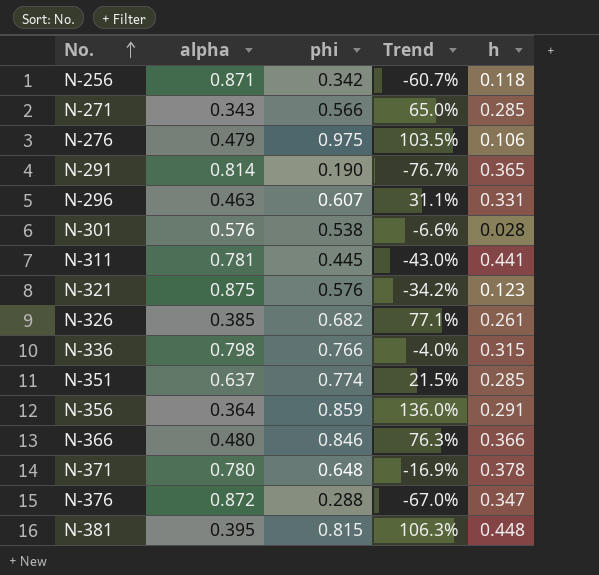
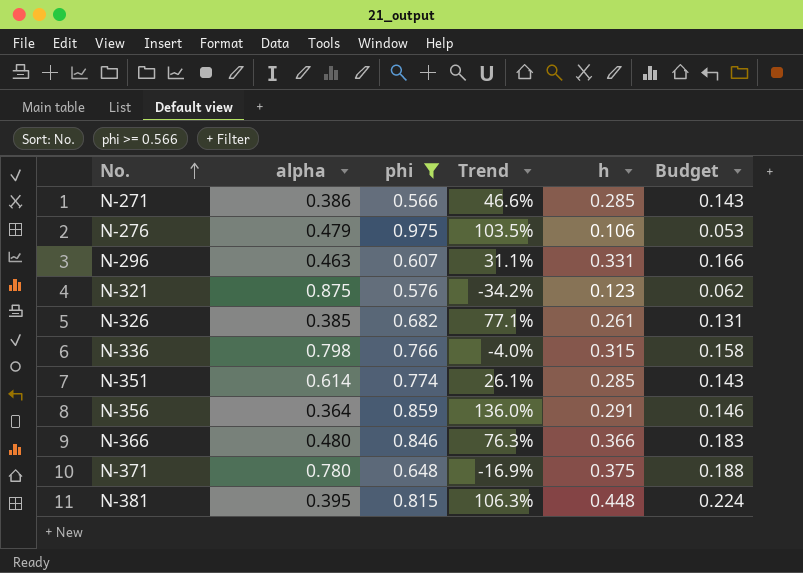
filter: none -> phi >= 0.566
column Budget | formula: none -> [h] * 0.5
N-271 | alpha: 0.343 -> 0.386
N-271 | Trend: 65.0% -> 46.6%
N-351 | alpha: 0.637 -> 0.614
N-351 | Trend: 21.5% -> 26.1%
N-371 | h: 0.378 -> 0.375

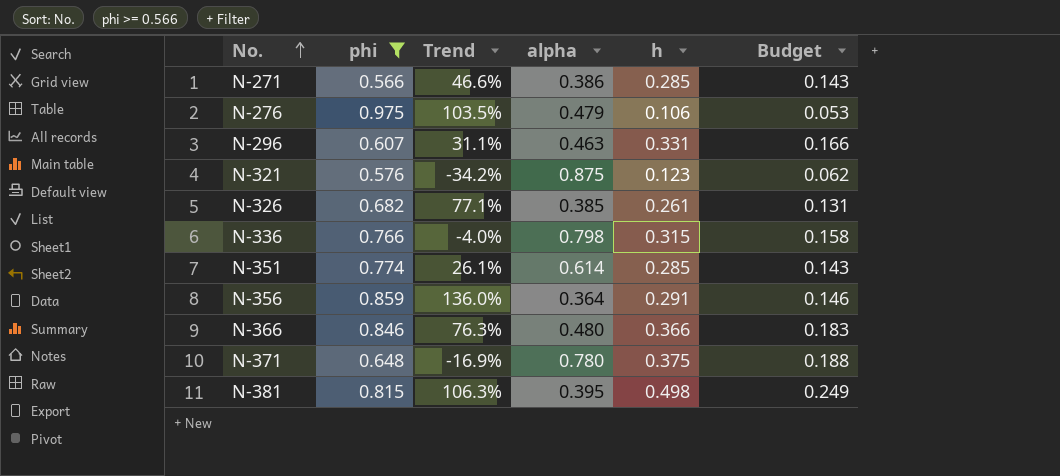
column alpha | position: 2 -> 4
N-381 | h: 0.448 -> 0.498
N-381 | Budget: 0.224 -> 0.249

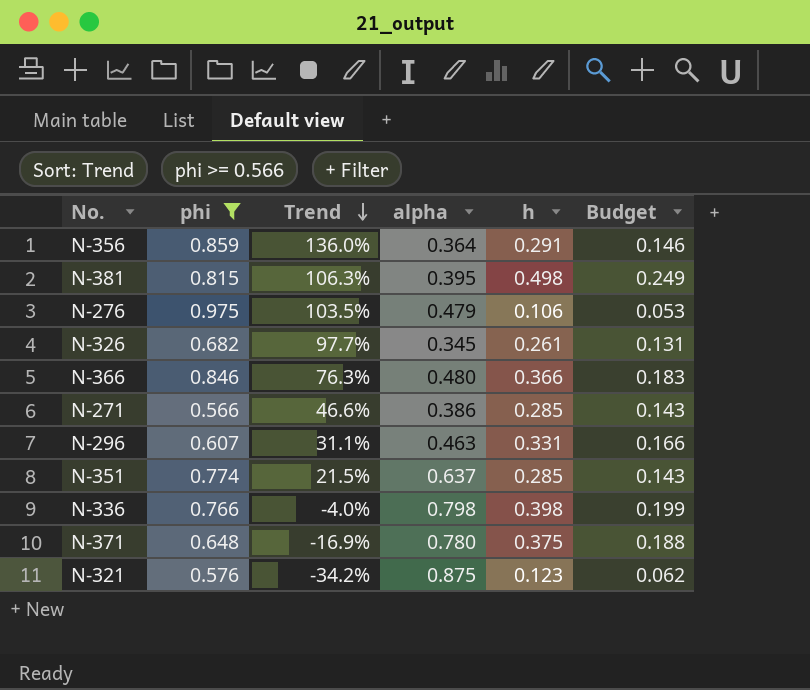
row order: No. ascending -> Trend descending
N-326 | Trend: 77.1% -> 97.7%
N-326 | alpha: 0.385 -> 0.345
N-351 | Trend: 26.1% -> 21.5%
N-351 | alpha: 0.614 -> 0.637
N-336 | h: 0.315 -> 0.398
N-336 | Budget: 0.158 -> 0.199

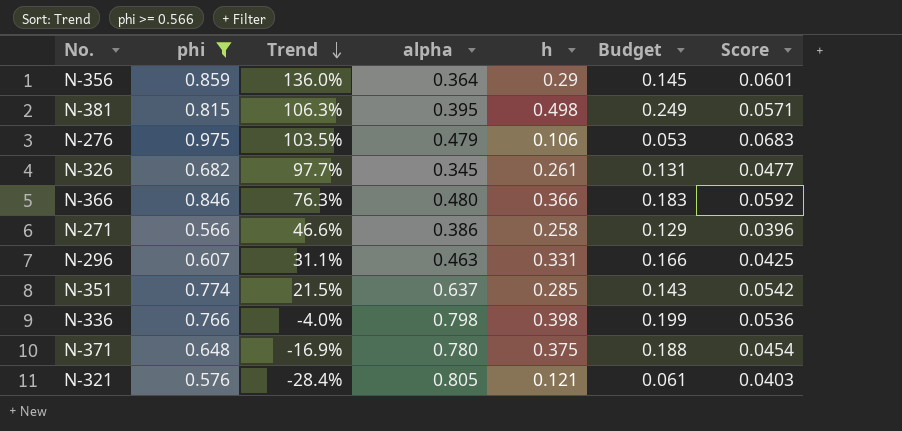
column Score | formula: none -> [phi] * 0.07
N-356 | h: 0.291 -> 0.29
N-356 | Budget: 0.146 -> 0.145
N-271 | h: 0.285 -> 0.258
N-271 | Budget: 0.143 -> 0.129
N-321 | Trend: -34.2% -> -28.4%
N-321 | alpha: 0.875 -> 0.805
N-321 | h: 0.123 -> 0.121
N-321 | Budget: 0.062 -> 0.061

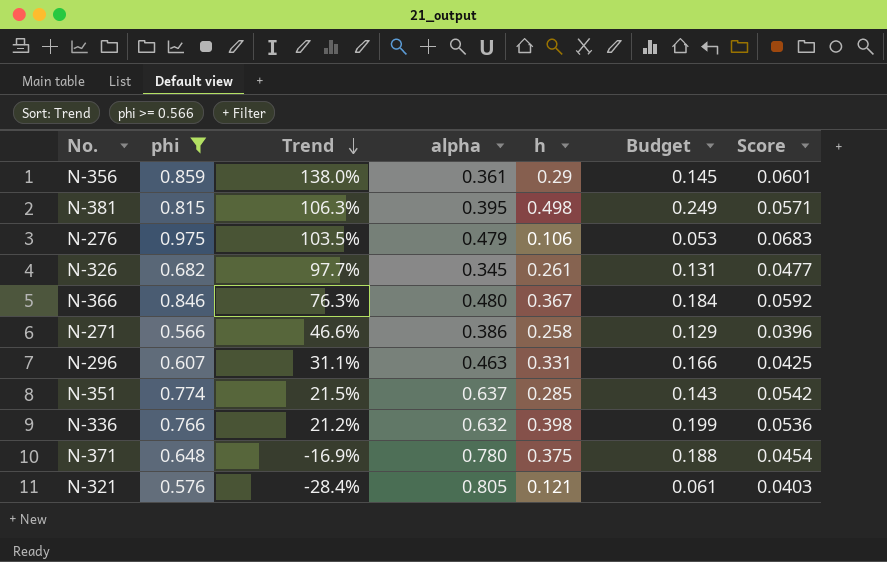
N-356 | Trend: 136.0% -> 138.0%
N-356 | alpha: 0.364 -> 0.361
N-366 | h: 0.366 -> 0.367
N-366 | Budget: 0.183 -> 0.184
N-336 | Trend: -4.0% -> 21.2%
N-336 | alpha: 0.798 -> 0.632

